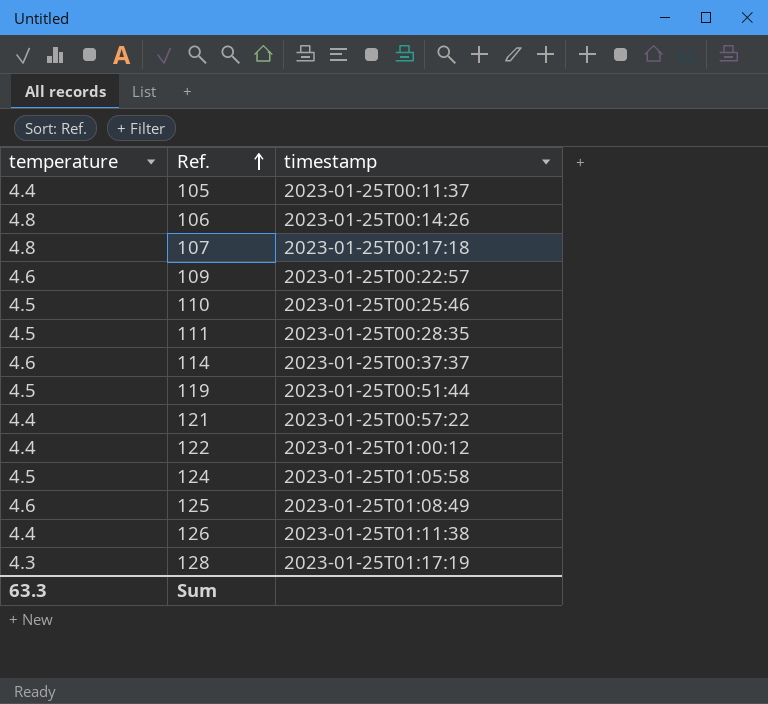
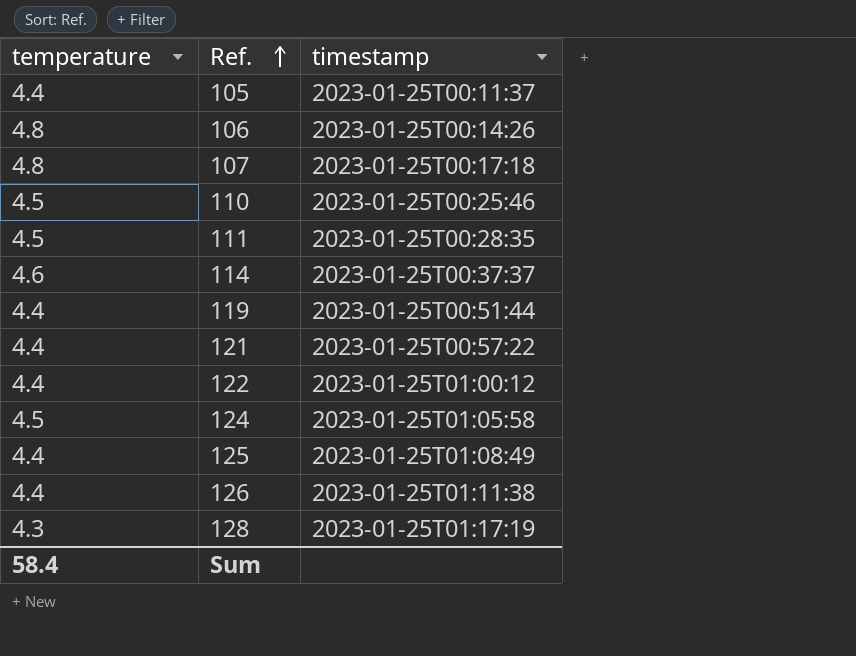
row 109: 4.6 | 2023-01-25T00:22:57 -> none
119 | temperature: 4.5 -> 4.4
125 | temperature: 4.6 -> 4.4
Sum | temperature: 63.3 -> 58.4

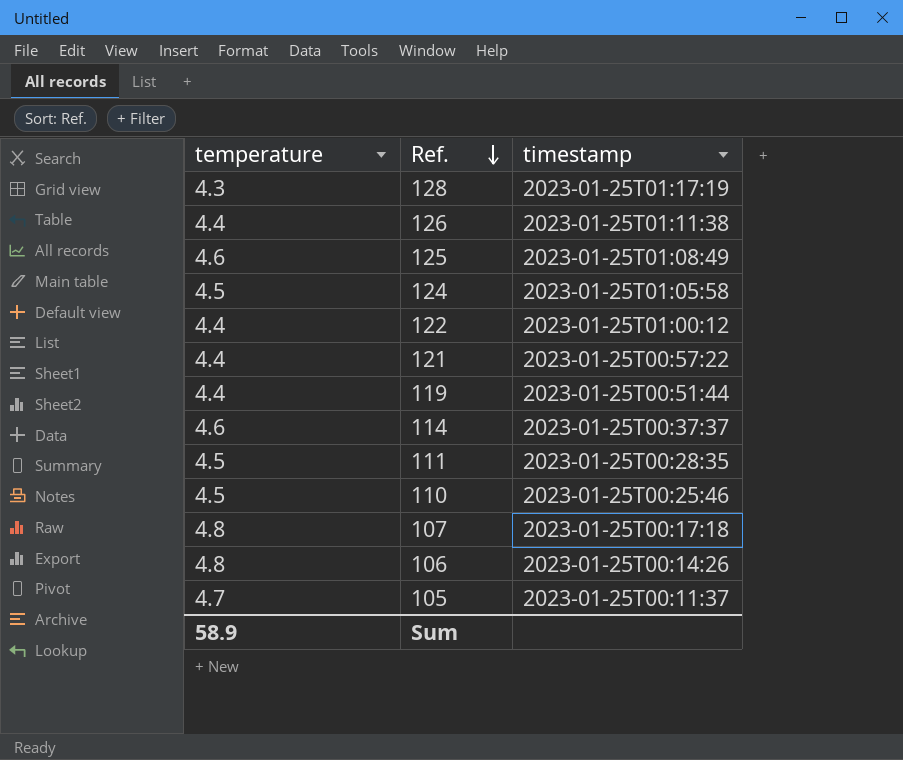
row order: Ref. ascending -> Ref. descending
125 | temperature: 4.4 -> 4.6
105 | temperature: 4.4 -> 4.7
Sum | temperature: 58.4 -> 58.9

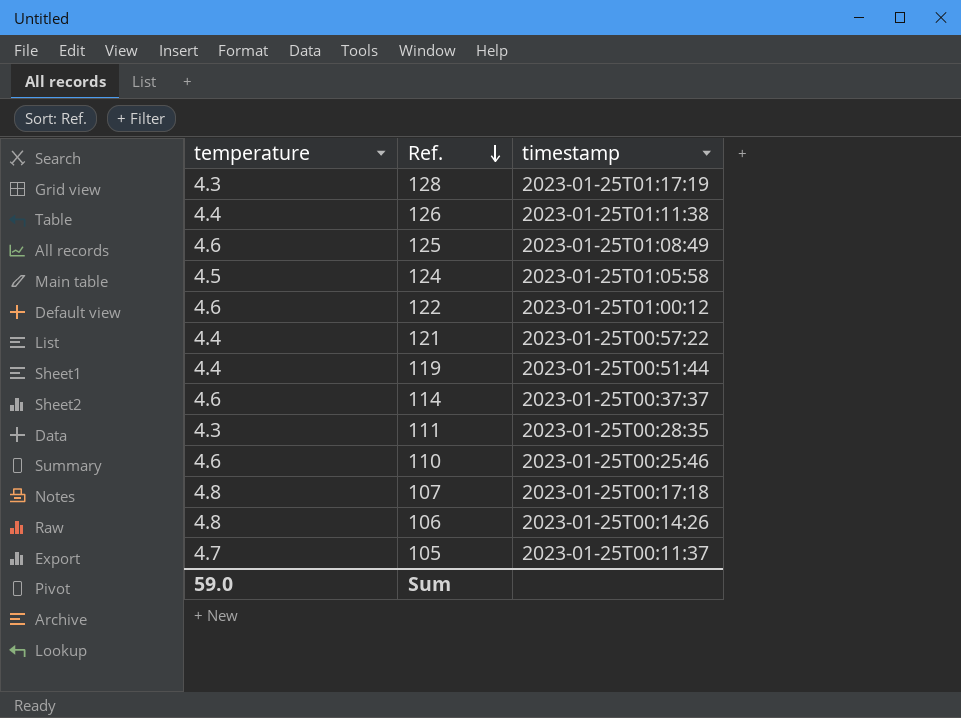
122 | temperature: 4.4 -> 4.6
111 | temperature: 4.5 -> 4.3
110 | temperature: 4.5 -> 4.6
Sum | temperature: 58.9 -> 59.0

